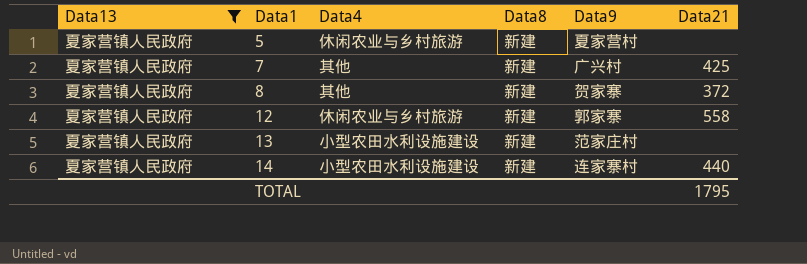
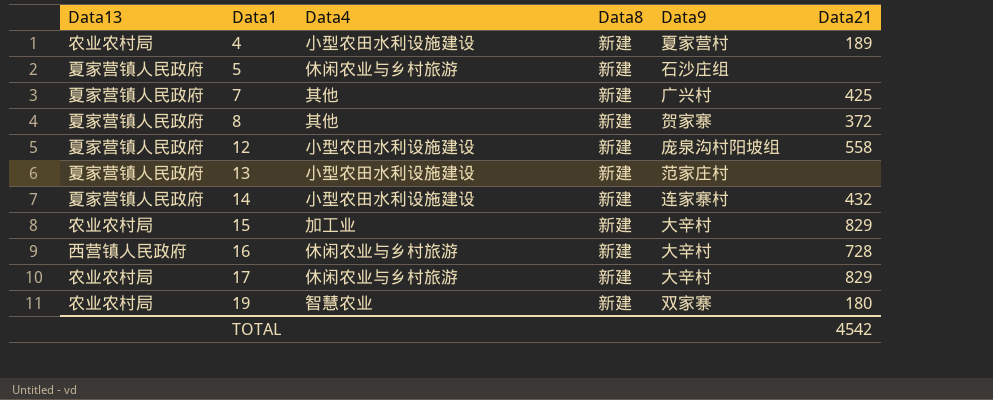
filter: Data13 = 夏家营镇人民政府 -> none
5 | Data9: 夏家营村 -> 石沙庄组
12 | Data4: 休闲农业与乡村旅游 -> 小型农田水利设施建设
12 | Data9: 郭家寨 -> 庞泉沟村阳坡组
14 | Data21: 440 -> 432
TOTAL | Data21: 1795 -> 4542

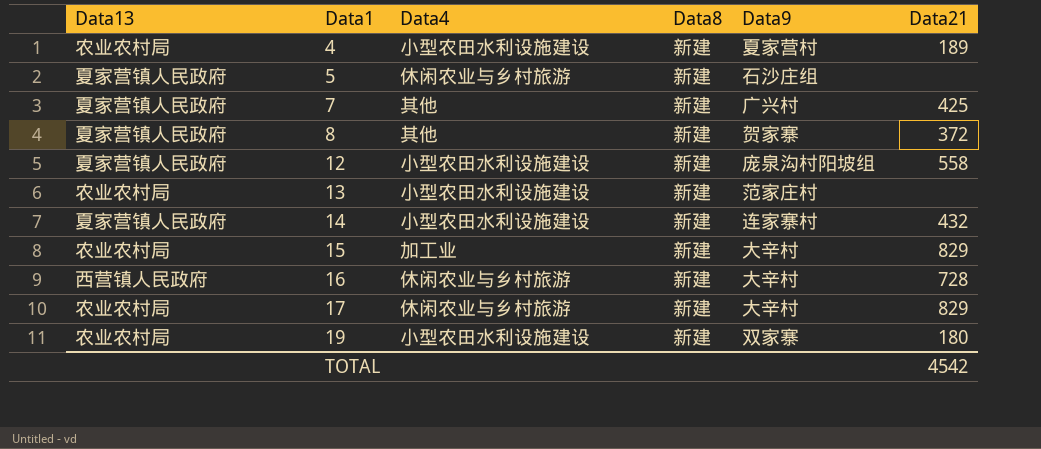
13 | Data13: 夏家营镇人民政府 -> 农业农村局
19 | Data4: 智慧农业 -> 小型农田水利设施建设

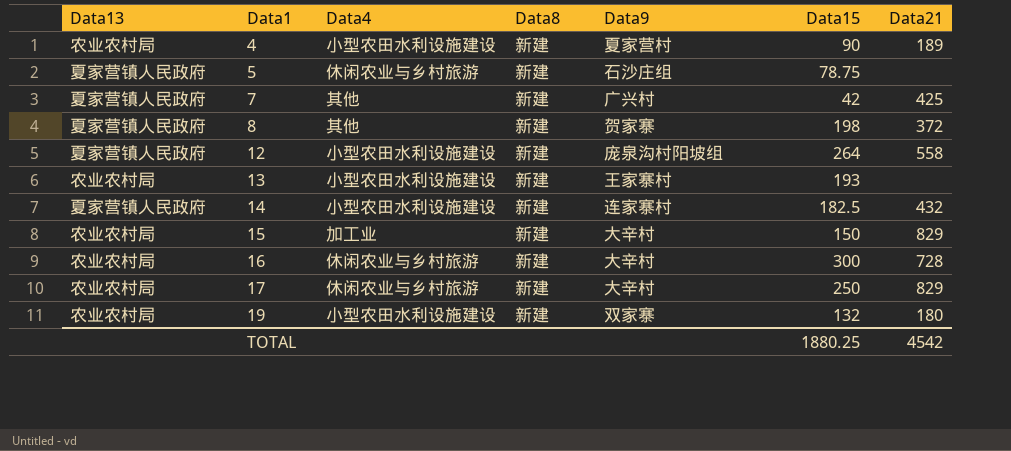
column Data15 | position: none -> 6
13 | Data9: 范家庄村 -> 王家寨村
16 | Data13: 西营镇人民政府 -> 农业农村局

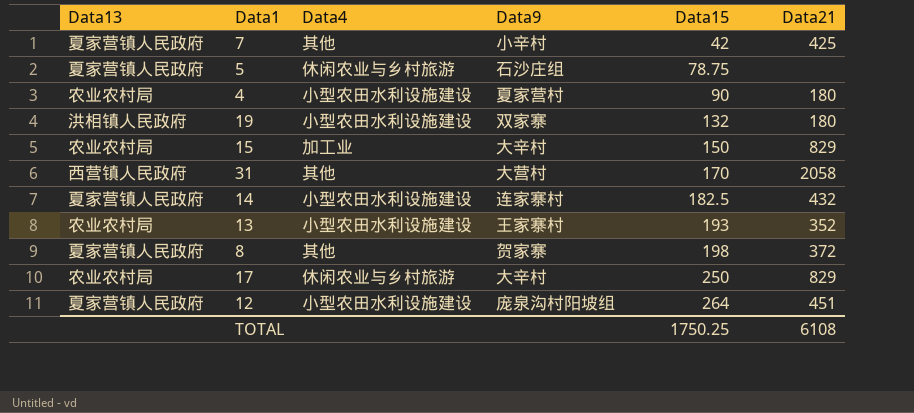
row order: Data1 ascending -> Data15 ascending
column Data8 | position: 4 -> none
row 16: 农业农村局 | 休闲农业与乡村旅游 | 新建 | 大辛村 | 300 | 728 -> none
7 | Data9: 广兴村 -> 小辛村
4 | Data21: 189 -> 180
19 | Data13: 农业农村局 -> 洪相镇人民政府
row 31: none -> 西营镇人民政府 | 其他 | 大营村 | 170 | 2058
13 | Data21: none -> 352
12 | Data21: 558 -> 451
TOTAL | Data15: 1880.25 -> 1750.25
TOTAL | Data21: 4542 -> 6108

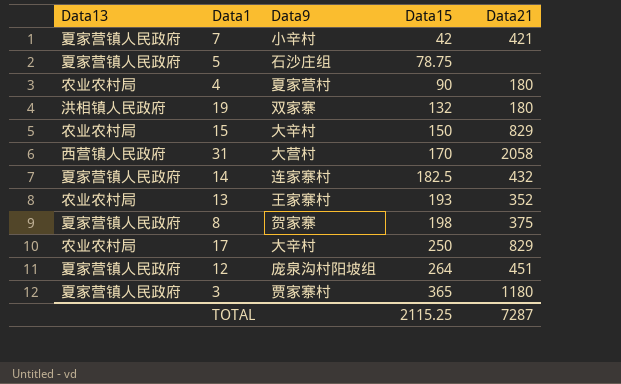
column Data4 | position: 3 -> none
7 | Data21: 425 -> 421
8 | Data21: 372 -> 375
row 3: none -> 夏家营镇人民政府 | 贾家寨村 | 365 | 1180
TOTAL | Data15: 1750.25 -> 2115.25
TOTAL | Data21: 6108 -> 7287

